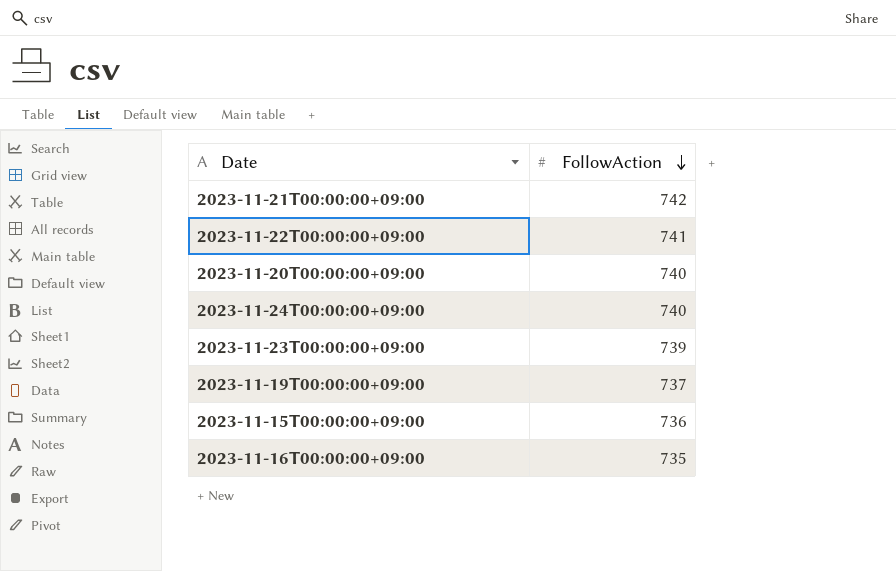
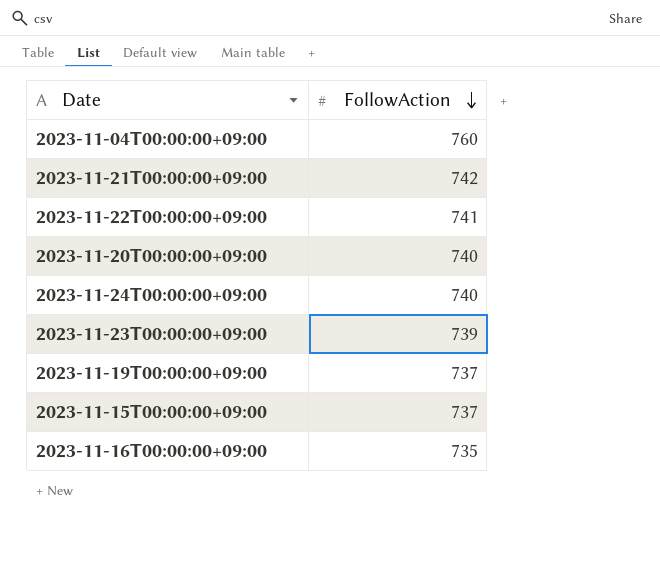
row 2023-11-04T00:00:00+09:00: none -> 760
2023-11-15T00:00:00+09:00 | FollowAction: 736 -> 737

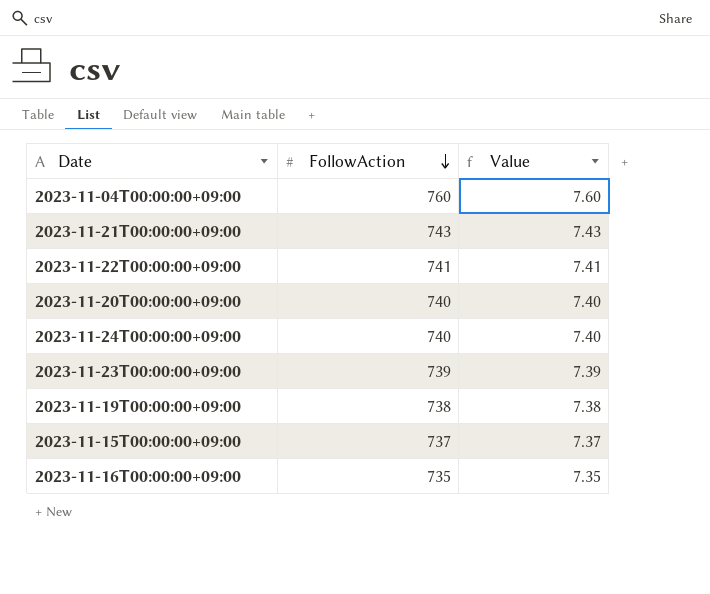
column Value | formula: none -> [FollowAction] * 0.01
2023-11-21T00:00:00+09:00 | FollowAction: 742 -> 743
2023-11-19T00:00:00+09:00 | FollowAction: 737 -> 738

